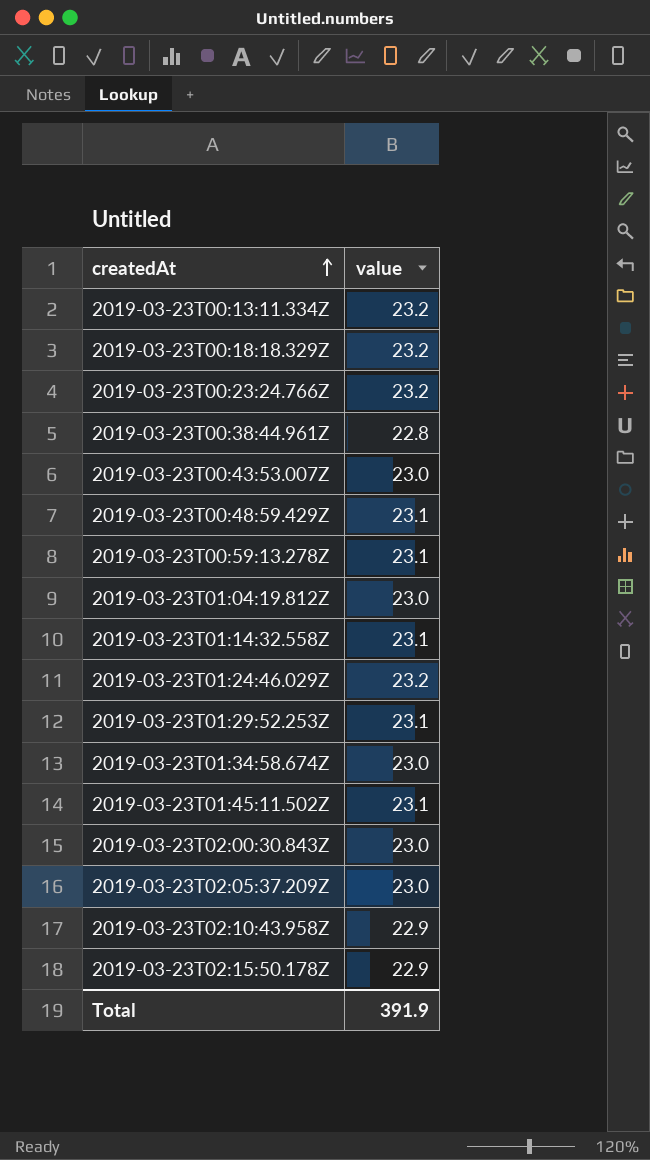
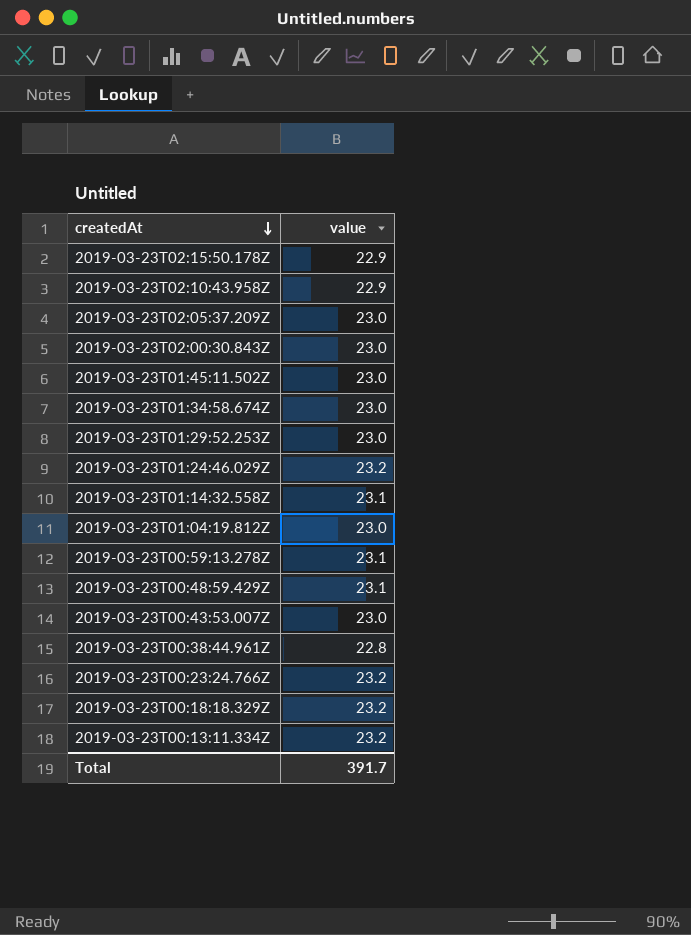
row order: createdAt ascending -> createdAt descending
2019-03-23T01:45:11.502Z | value: 23.1 -> 23.0
2019-03-23T01:29:52.253Z | value: 23.1 -> 23.0
Total | value: 391.9 -> 391.7

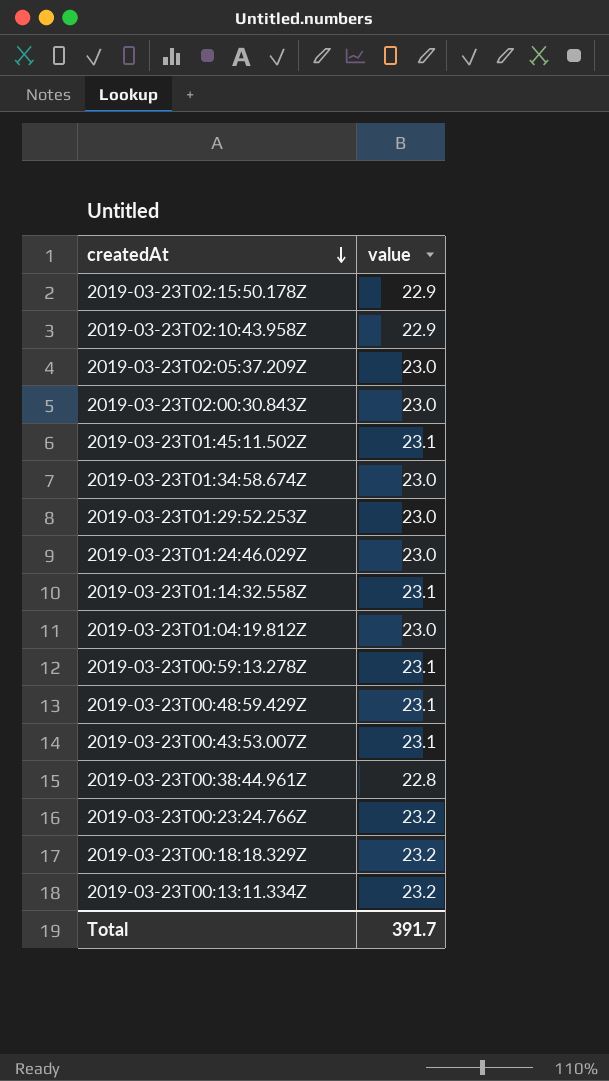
2019-03-23T01:45:11.502Z | value: 23.0 -> 23.1
2019-03-23T01:24:46.029Z | value: 23.2 -> 23.0
2019-03-23T00:43:53.007Z | value: 23.0 -> 23.1

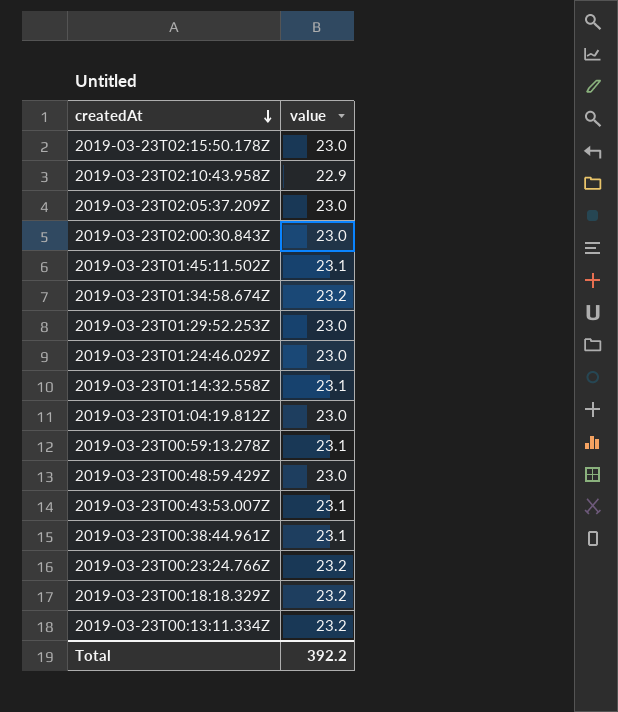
2019-03-23T02:15:50.178Z | value: 22.9 -> 23.0
2019-03-23T01:34:58.674Z | value: 23.0 -> 23.2
2019-03-23T00:48:59.429Z | value: 23.1 -> 23.0
2019-03-23T00:38:44.961Z | value: 22.8 -> 23.1
Total | value: 391.7 -> 392.2

